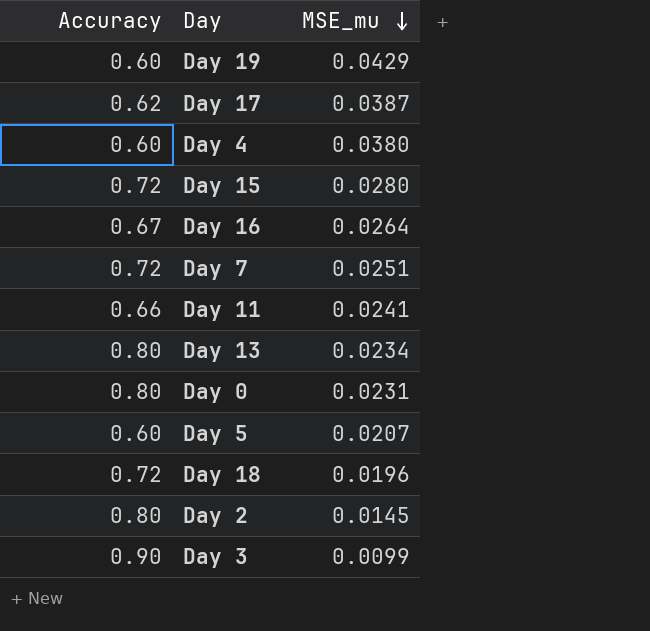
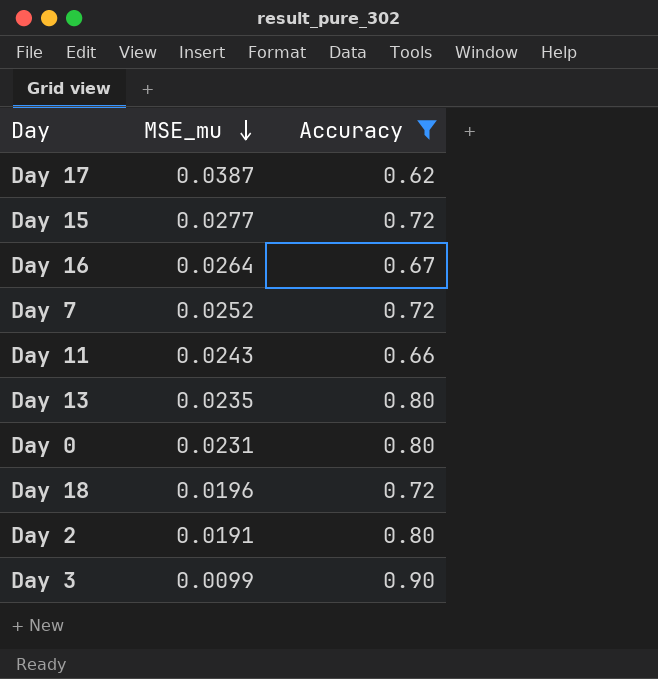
filter: none -> Accuracy != 0.60
column Accuracy | position: 1 -> 3
Day 15 | MSE_mu: 0.0280 -> 0.0277
Day 7 | MSE_mu: 0.0251 -> 0.0252
Day 11 | MSE_mu: 0.0241 -> 0.0243
Day 13 | MSE_mu: 0.0234 -> 0.0235
Day 2 | MSE_mu: 0.0145 -> 0.0191

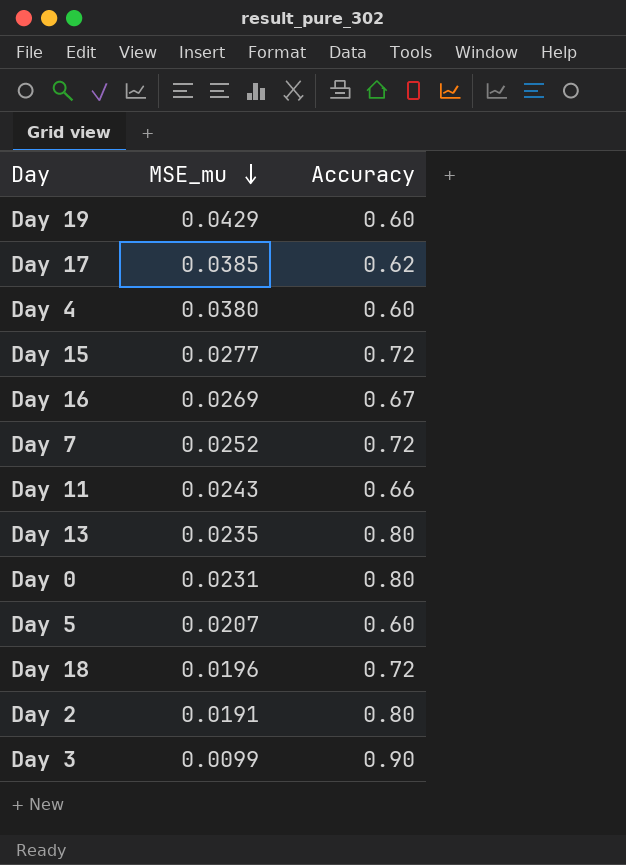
filter: Accuracy != 0.60 -> none
Day 17 | MSE_mu: 0.0387 -> 0.0385
Day 16 | MSE_mu: 0.0264 -> 0.0269

